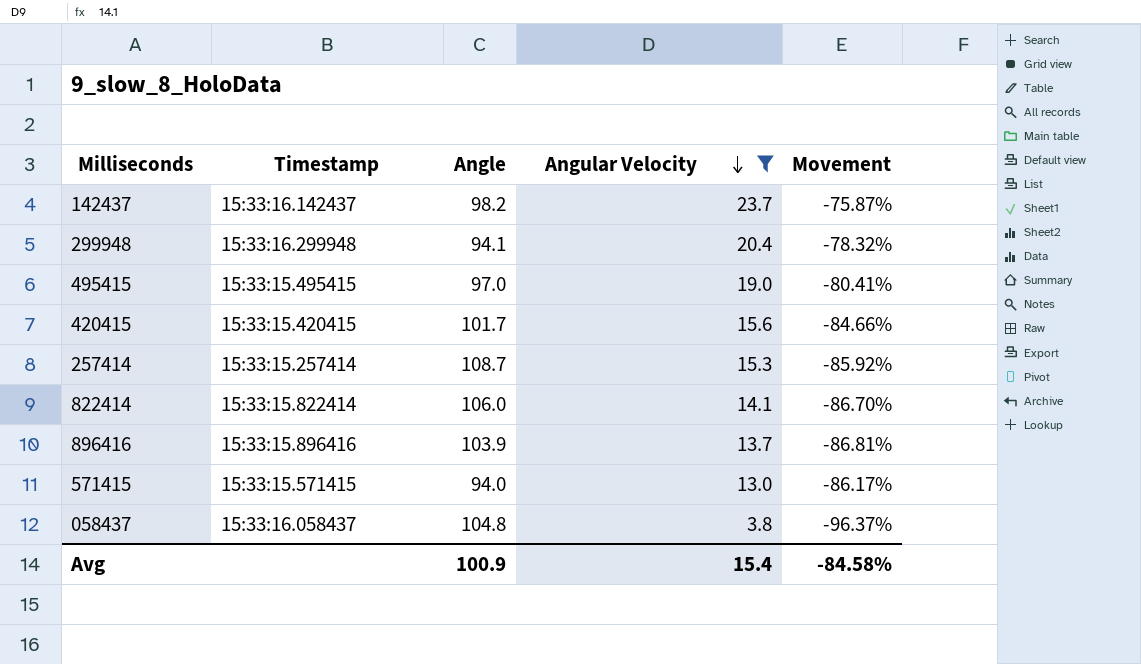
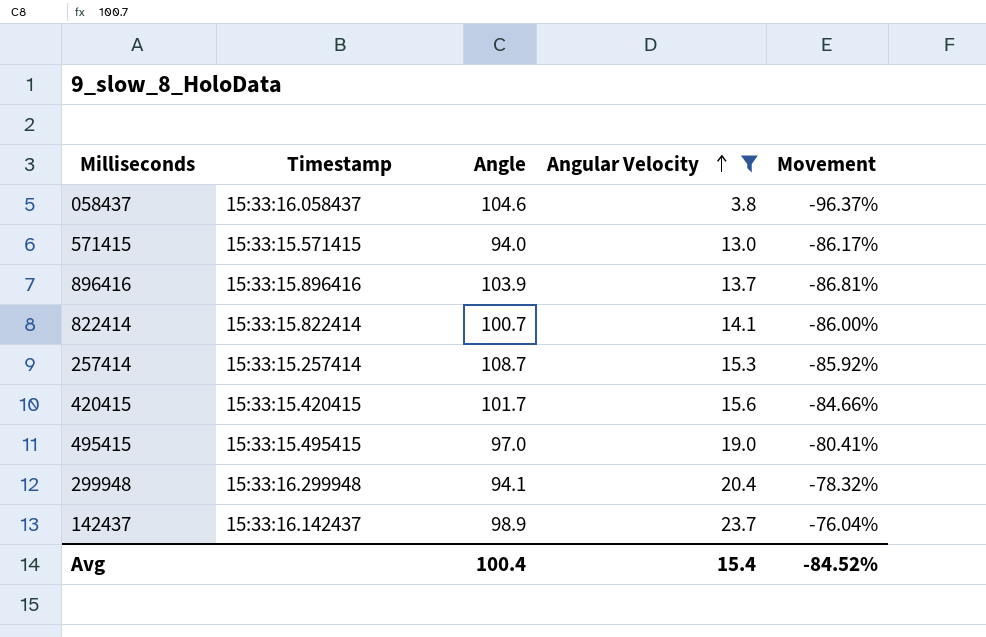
row order: Angular Velocity descending -> Angular Velocity ascending
058437 | Angle: 104.8 -> 104.6
822414 | Angle: 106.0 -> 100.7
822414 | Movement: -86.70% -> -86.00%
142437 | Angle: 98.2 -> 98.9
142437 | Movement: -75.87% -> -76.04%
Avg | Angle: 100.9 -> 100.4
Avg | Movement: -84.58% -> -84.52%

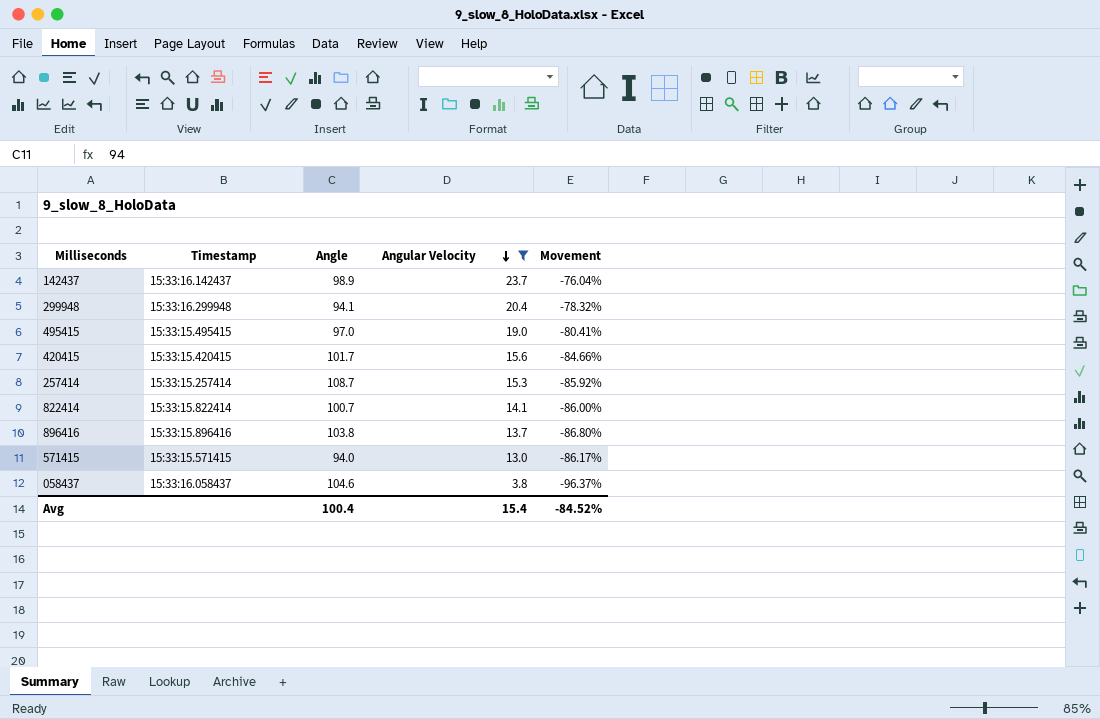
row order: Angular Velocity ascending -> Angular Velocity descending
896416 | Angle: 103.9 -> 103.8
896416 | Movement: -86.81% -> -86.80%

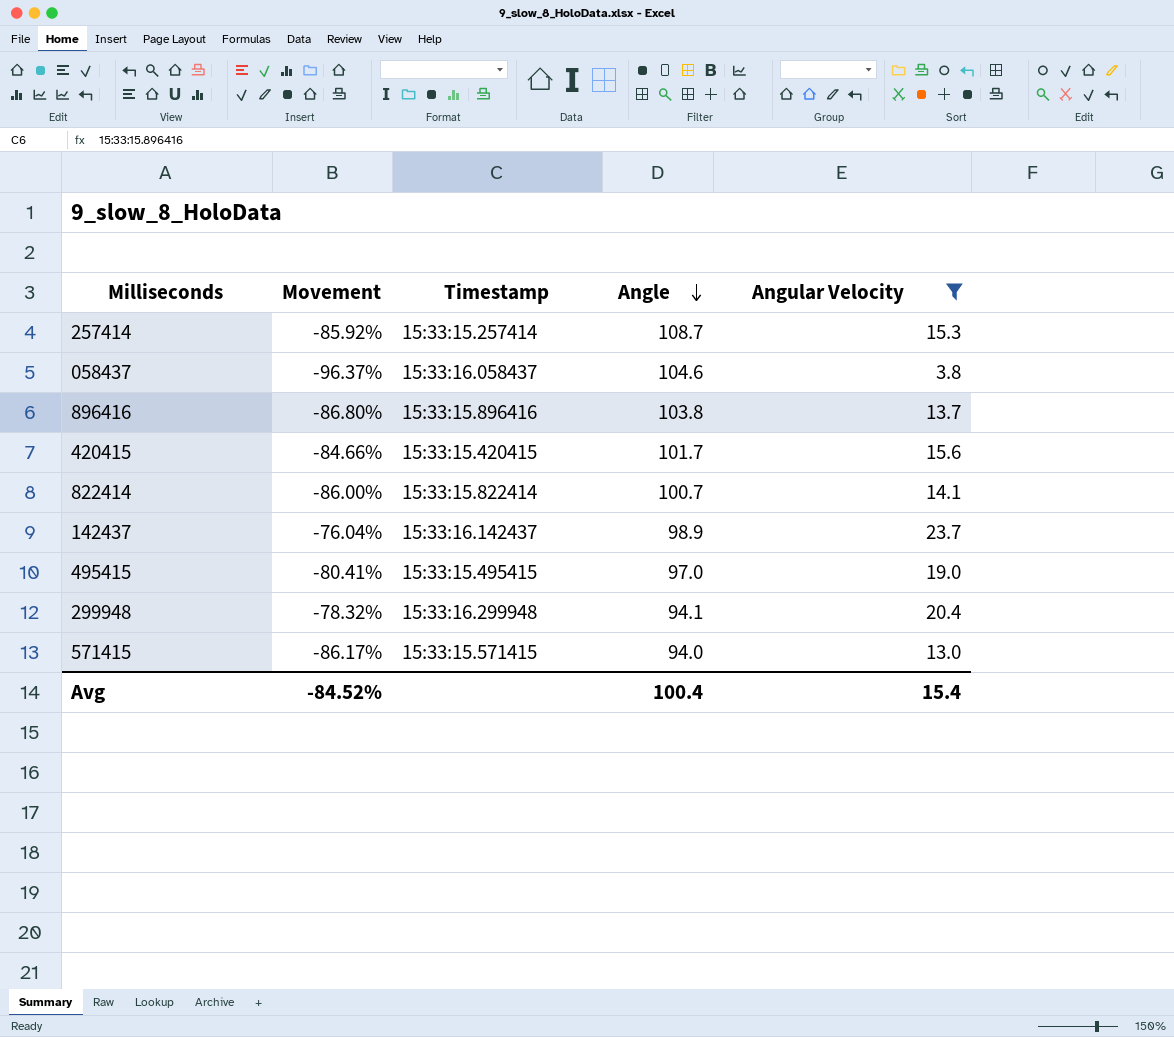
row order: Angular Velocity descending -> Angle descending
column Movement | position: 5 -> 2

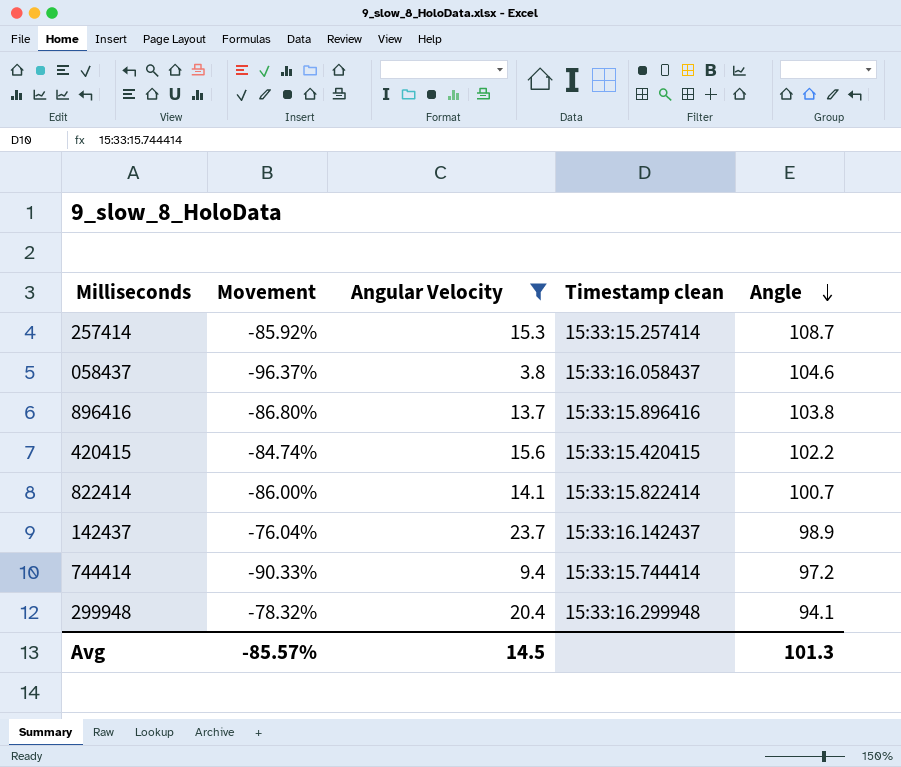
column Angular Velocity | position: 5 -> 3
column name: Timestamp -> Timestamp clean
row 495415: -80.41% | 15:33:15.495415 | 97.0 | 19.0 -> none
row 571415: -86.17% | 15:33:15.571415 | 94.0 | 13.0 -> none
420415 | Movement: -84.66% -> -84.74%
420415 | Angle: 101.7 -> 102.2
row 744414: none -> -90.33% | 9.4 | 15:33:15.744414 | 97.2
Avg | Movement: -84.52% -> -85.57%
Avg | Angular Velocity: 15.4 -> 14.5
Avg | Angle: 100.4 -> 101.3

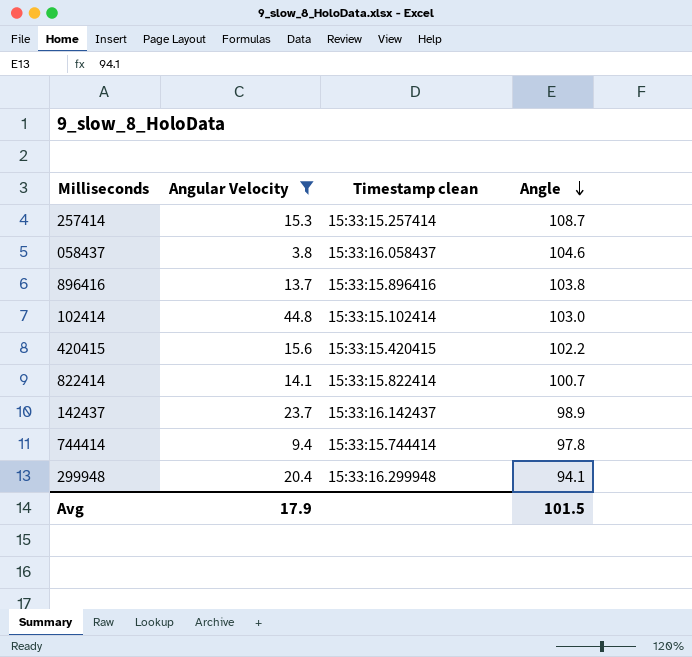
column Movement | formula: ([Angular Velocity] - [Angle]) / [Angle] -> none
row 102414: none -> 44.8 | 15:33:15.102414 | 103.0
744414 | Angle: 97.2 -> 97.8
Avg | Angular Velocity: 14.5 -> 17.9
Avg | Angle: 101.3 -> 101.5

